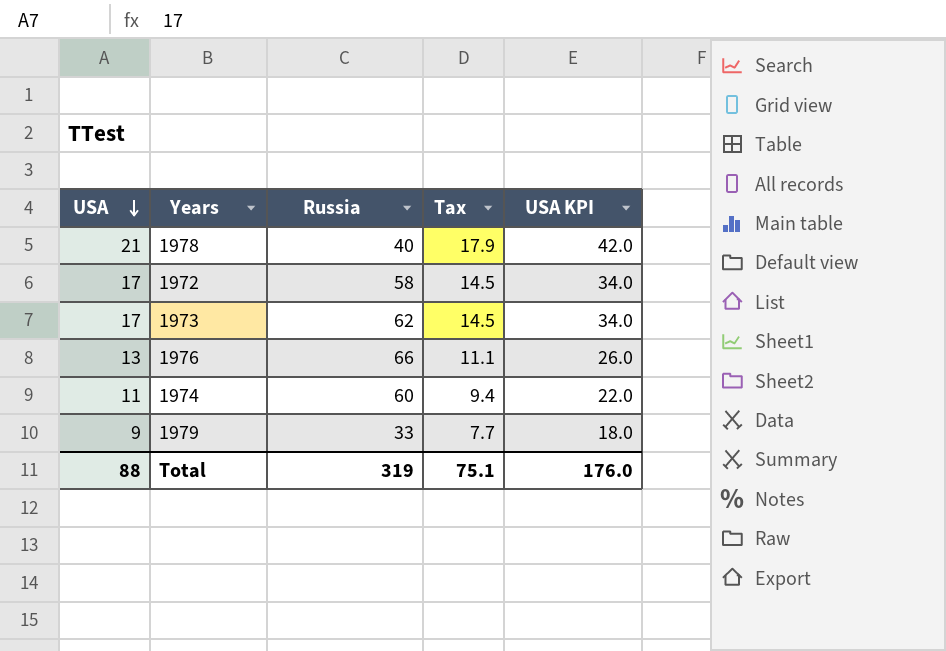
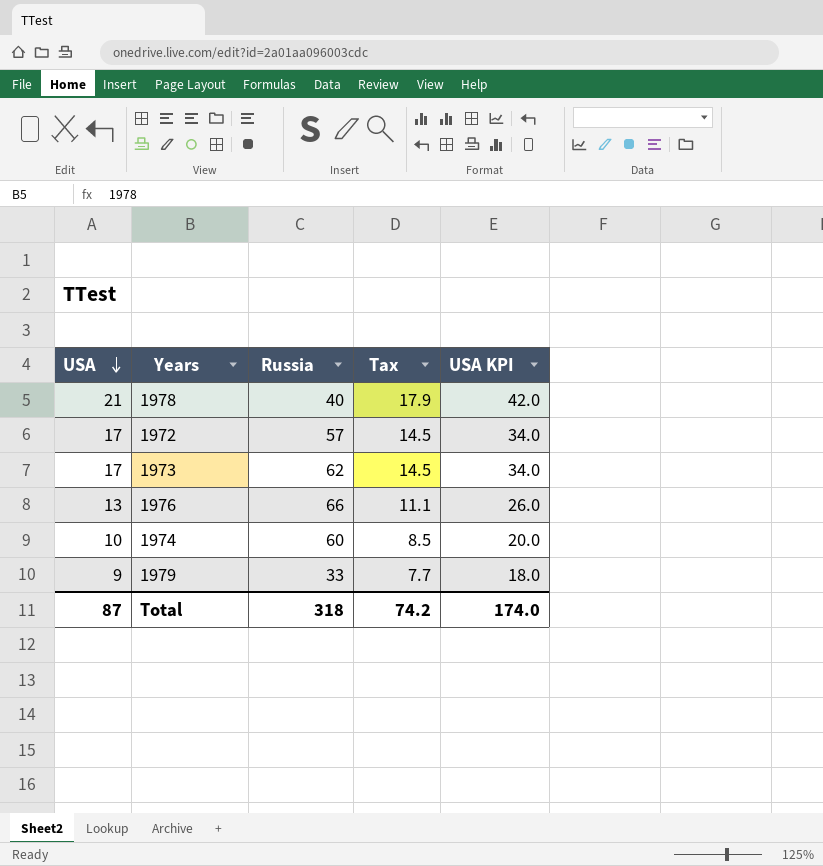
1972 | Russia: 58 -> 57
1974 | USA: 11 -> 10
1974 | Tax: 9.4 -> 8.5
1974 | USA KPI: 22.0 -> 20.0
Total | USA: 88 -> 87
Total | Russia: 319 -> 318
Total | Tax: 75.1 -> 74.2
Total | USA KPI: 176.0 -> 174.0

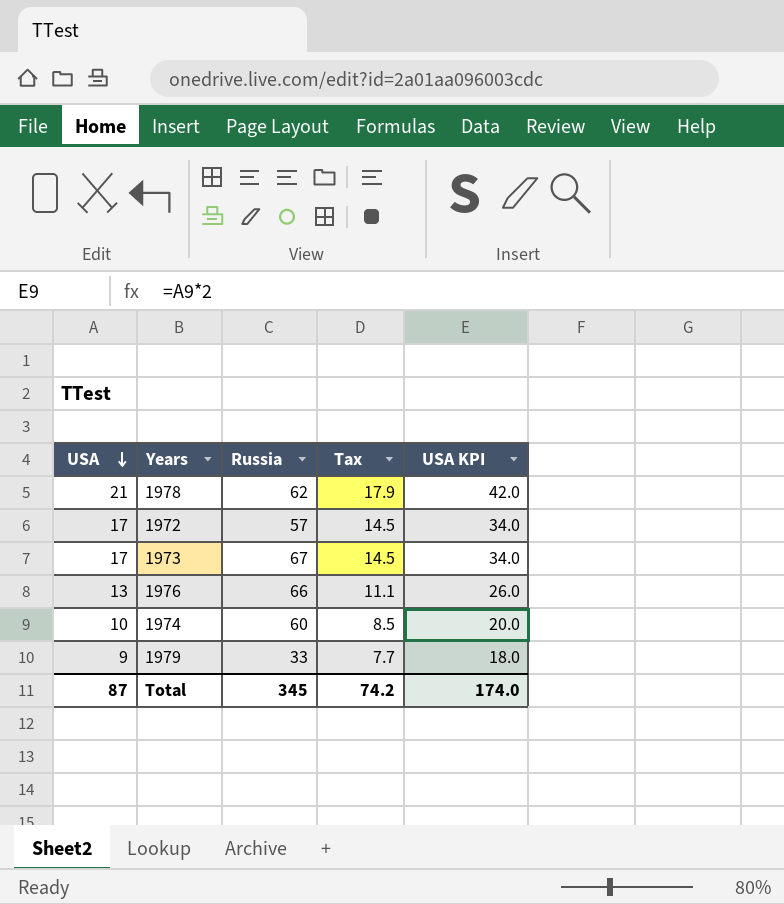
1978 | Russia: 40 -> 62
1973 | Russia: 62 -> 67
Total | Russia: 318 -> 345

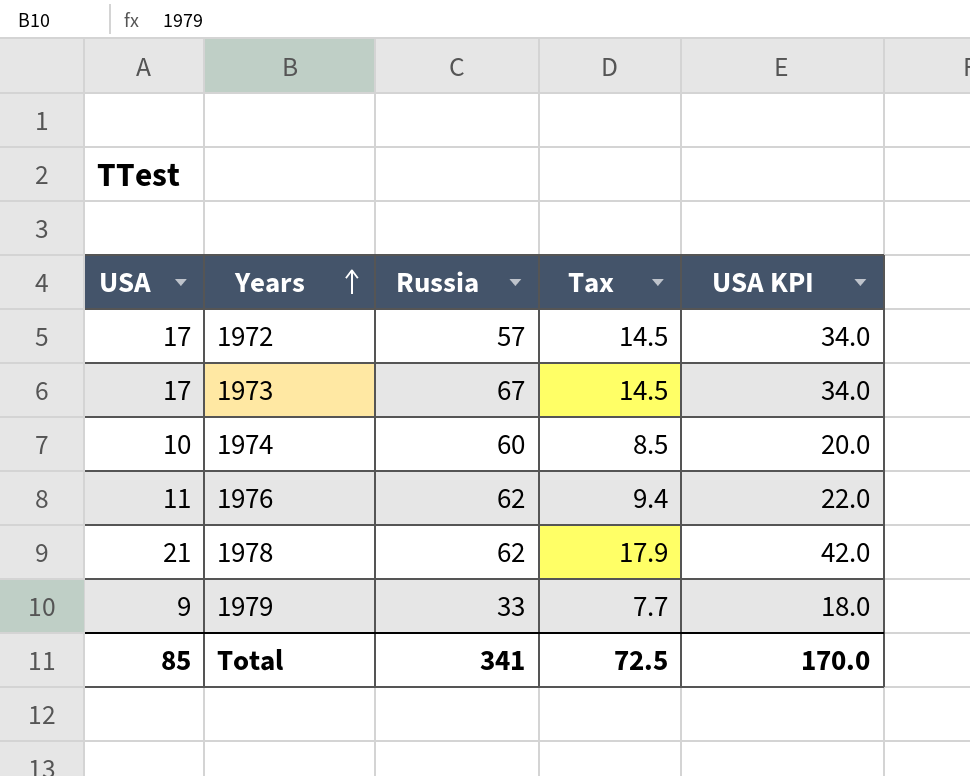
row order: USA descending -> Years ascending
1976 | USA: 13 -> 11
1976 | Russia: 66 -> 62
1976 | Tax: 11.1 -> 9.4
1976 | USA KPI: 26.0 -> 22.0
Total | USA: 87 -> 85
Total | Russia: 345 -> 341
Total | Tax: 74.2 -> 72.5
Total | USA KPI: 174.0 -> 170.0

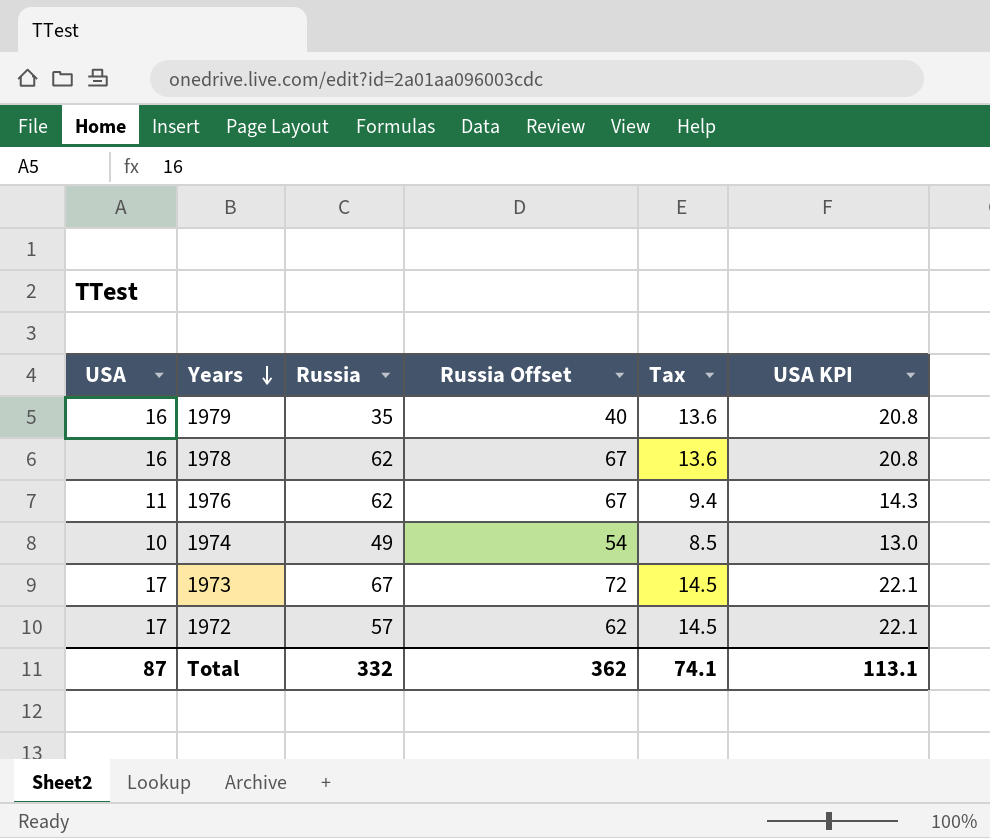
row order: Years ascending -> Years descending
column Russia Offset | formula: none -> [Russia] + 5
column USA KPI | formula: [USA] * 2 -> [USA] * 1.3
1979 | USA: 9 -> 16
1979 | Russia: 33 -> 35
1979 | Tax: 7.7 -> 13.6
1978 | USA: 21 -> 16
1978 | Tax: 17.9 -> 13.6
1974 | Russia: 60 -> 49
Total | USA: 85 -> 87
Total | Russia: 341 -> 332
Total | Tax: 72.5 -> 74.1
Total | USA KPI: 170.0 -> 113.1

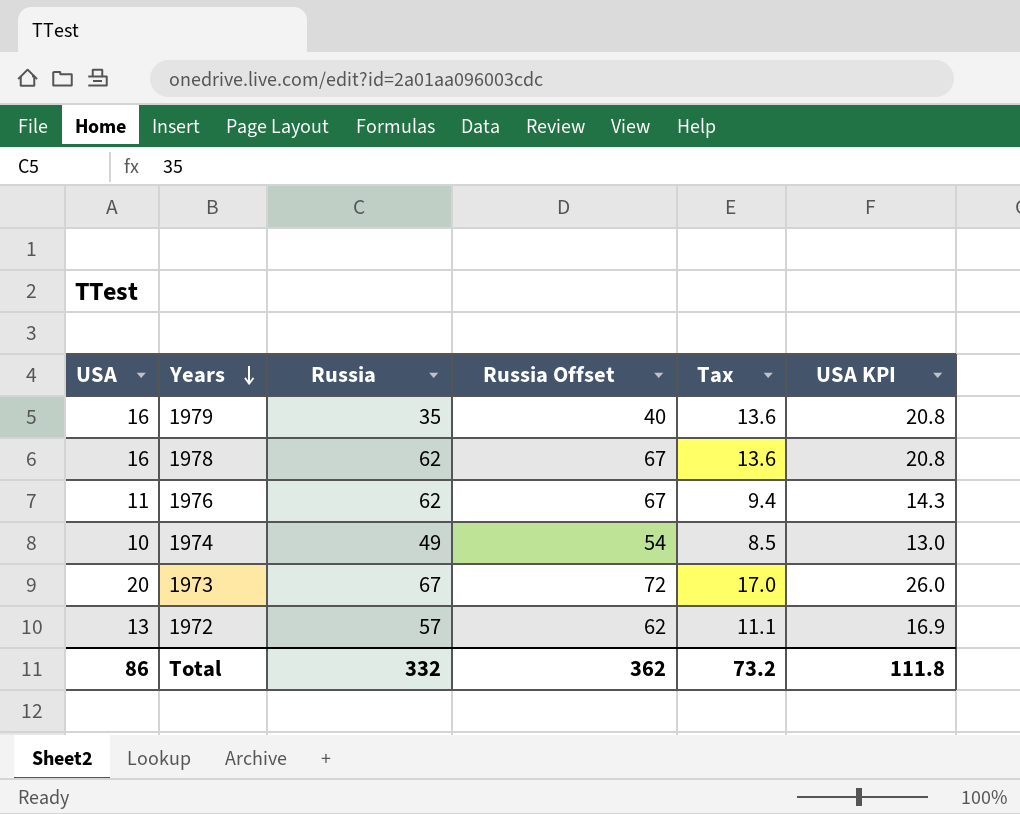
1973 | USA: 17 -> 20
1973 | Tax: 14.5 -> 17.0
1973 | USA KPI: 22.1 -> 26.0
1972 | USA: 17 -> 13
1972 | Tax: 14.5 -> 11.1
1972 | USA KPI: 22.1 -> 16.9
Total | USA: 87 -> 86
Total | Tax: 74.1 -> 73.2
Total | USA KPI: 113.1 -> 111.8

